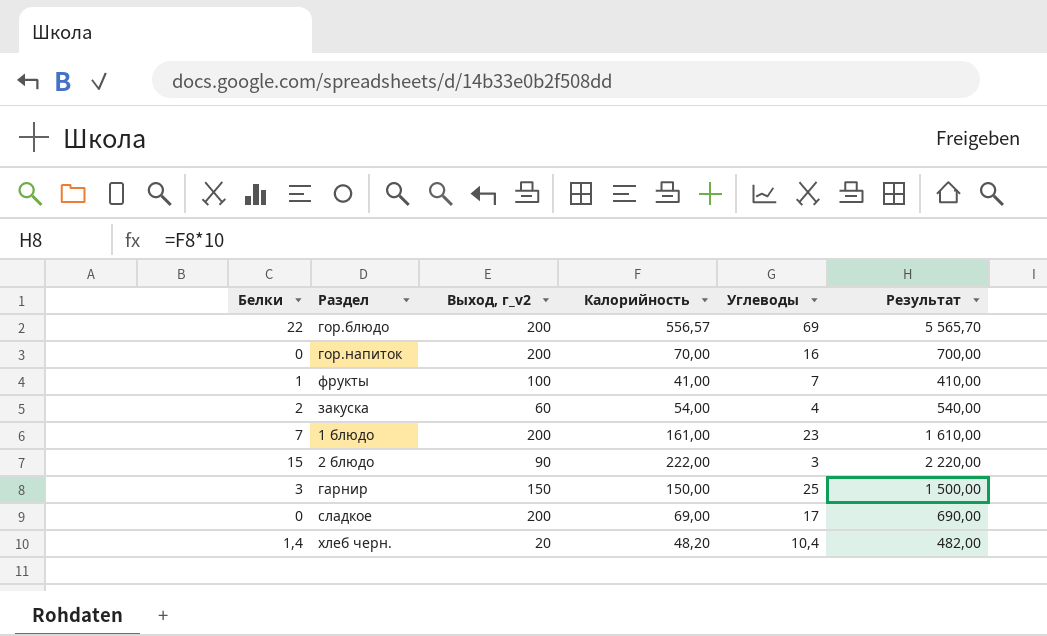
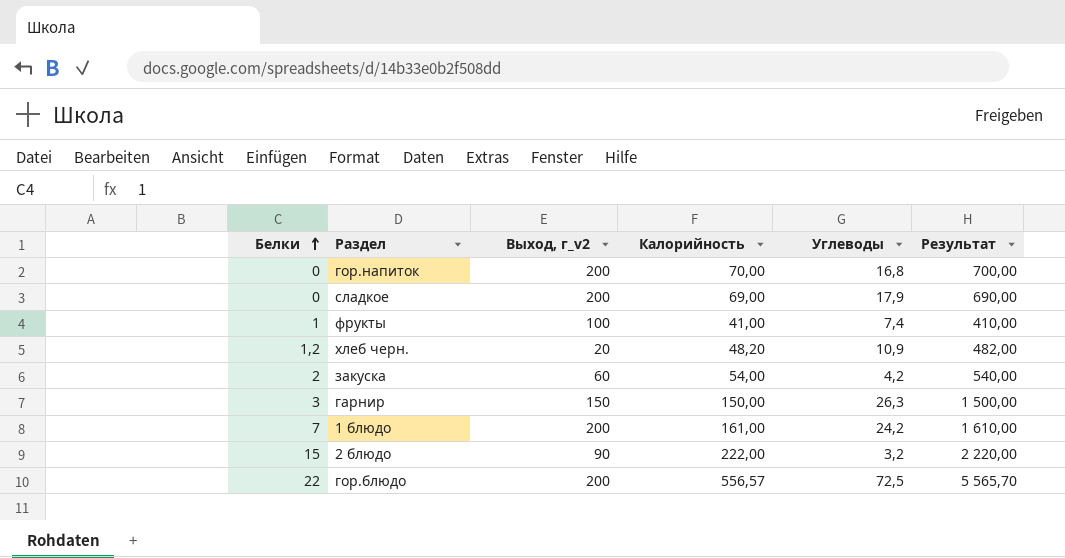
row order: none -> Белки ascending
гор.напиток | Углеводы: 16 -> 16,8
сладкое | Углеводы: 17 -> 17,9
фрукты | Углеводы: 7 -> 7,4
хлеб черн. | Белки: 1,4 -> 1,2
хлеб черн. | Углеводы: 10,4 -> 10,9
закуска | Углеводы: 4 -> 4,2
гарнир | Углеводы: 25 -> 26,3
1 блюдо | Углеводы: 23 -> 24,2
2 блюдо | Углеводы: 3 -> 3,2
гор.блюдо | Углеводы: 69 -> 72,5

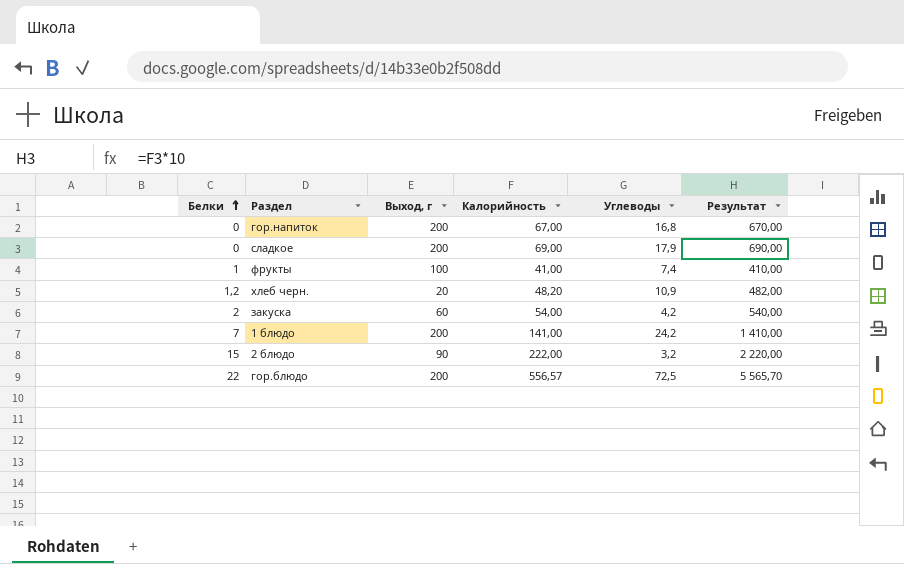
column name: Выход, г_v2 -> Выход, г
row гарнир: 3 | 150 | 150,00 | 26,3 | 1 500,00 -> none
гор.напиток | Калорийность: 70,00 -> 67,00
гор.напиток | Результат: 700,00 -> 670,00
1 блюдо | Калорийность: 161,00 -> 141,00
1 блюдо | Результат: 1 610,00 -> 1 410,00

